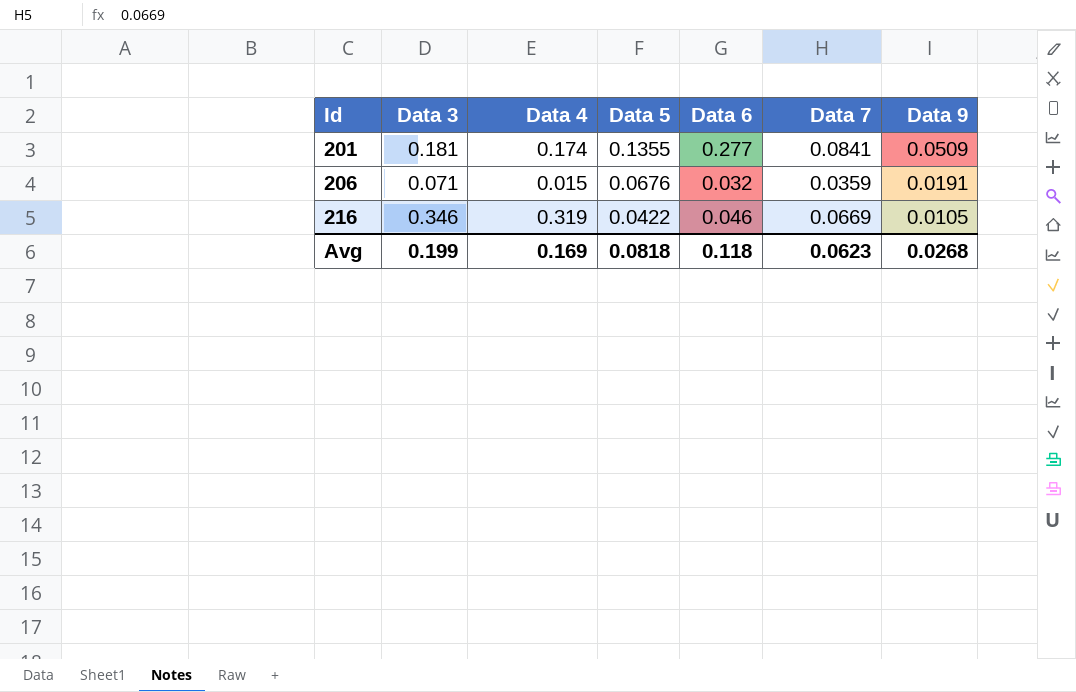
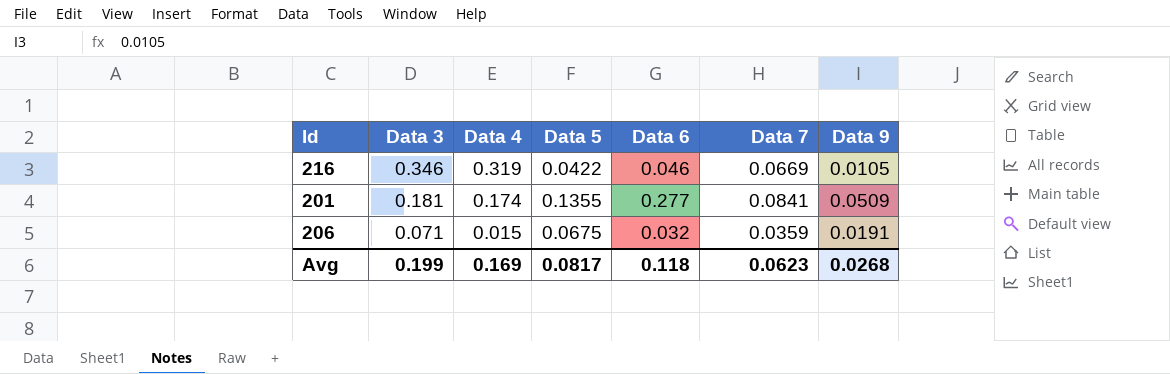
row order: Id ascending -> Data 3 descending
206 | Data 5: 0.0676 -> 0.0675
Avg | Data 5: 0.0818 -> 0.0817

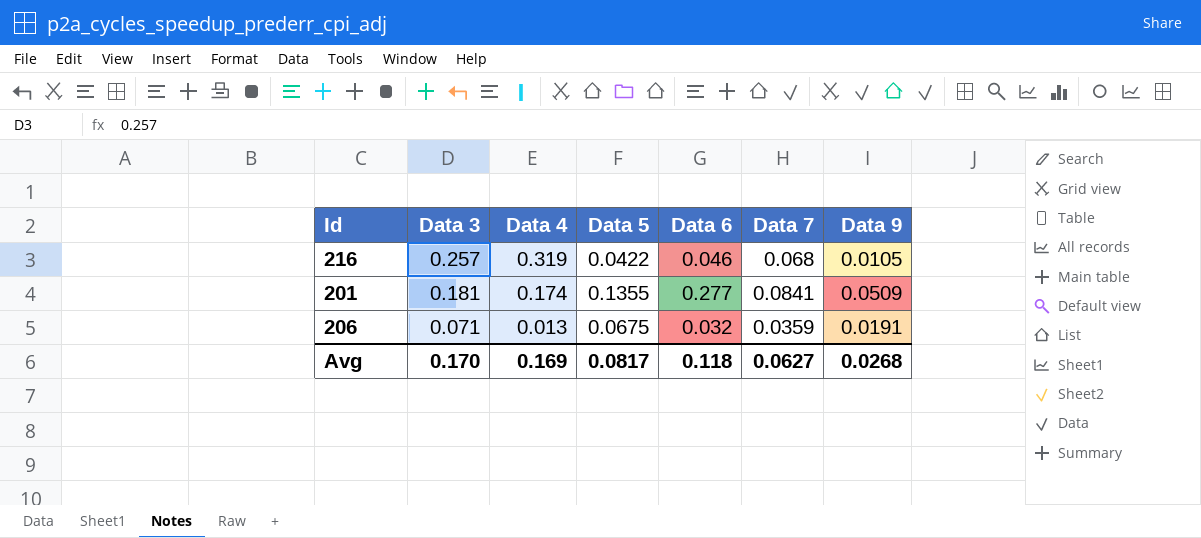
216 | Data 3: 0.346 -> 0.257
216 | Data 7: 0.0669 -> 0.068
206 | Data 4: 0.015 -> 0.013
Avg | Data 3: 0.199 -> 0.170
Avg | Data 7: 0.0623 -> 0.0627

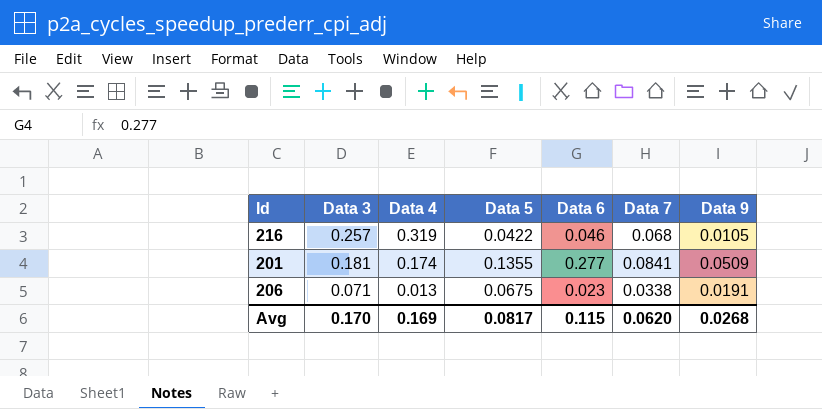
206 | Data 6: 0.032 -> 0.023
206 | Data 7: 0.0359 -> 0.0338
Avg | Data 6: 0.118 -> 0.115
Avg | Data 7: 0.0627 -> 0.0620

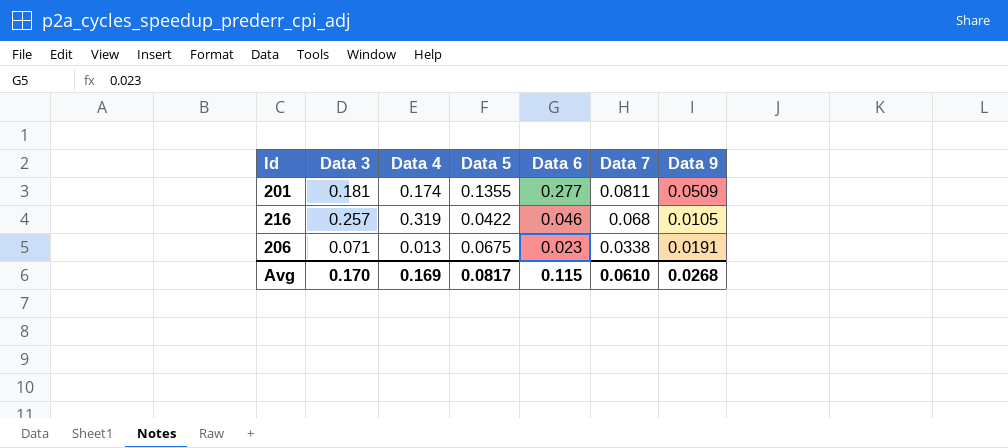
row order: Data 3 descending -> Data 6 descending
201 | Data 7: 0.0841 -> 0.0811
Avg | Data 7: 0.0620 -> 0.0610

